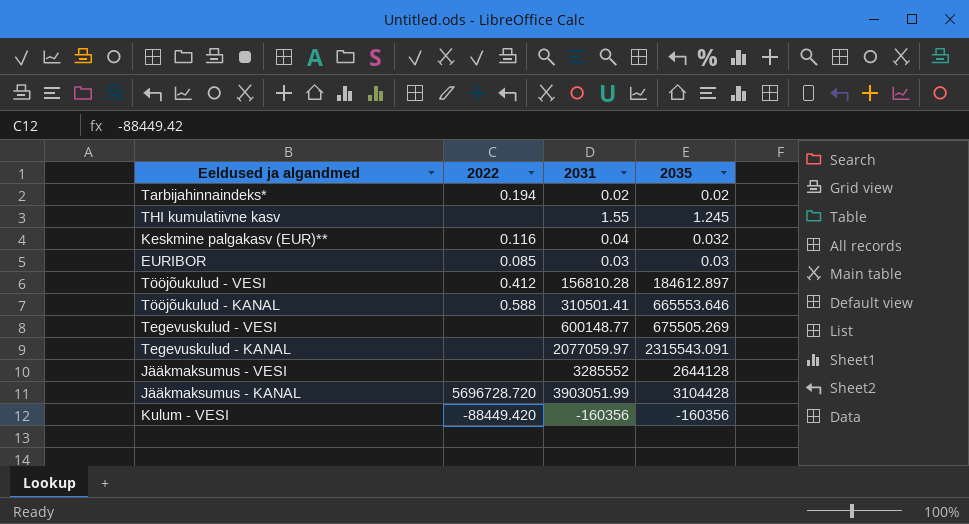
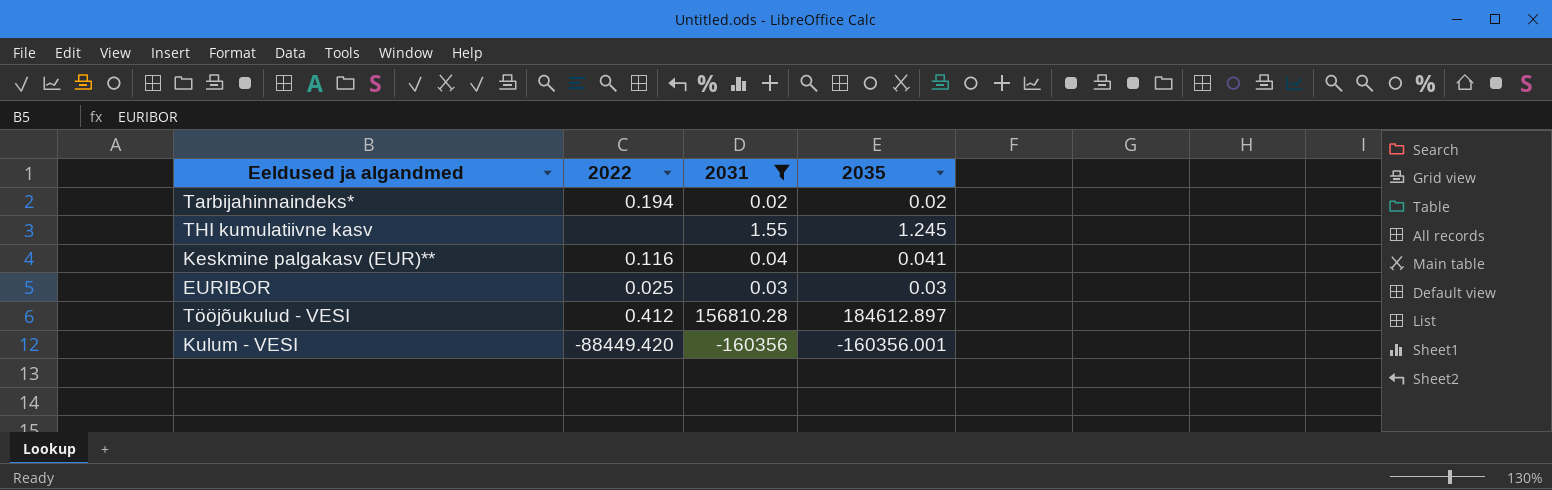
filter: none -> 2031 <= 156810.28
Keskmine palgakasv (EUR)** | 2035: 0.032 -> 0.041
EURIBOR | 2022: 0.085 -> 0.025
Kulum - VESI | 2035: -160356 -> -160356.001

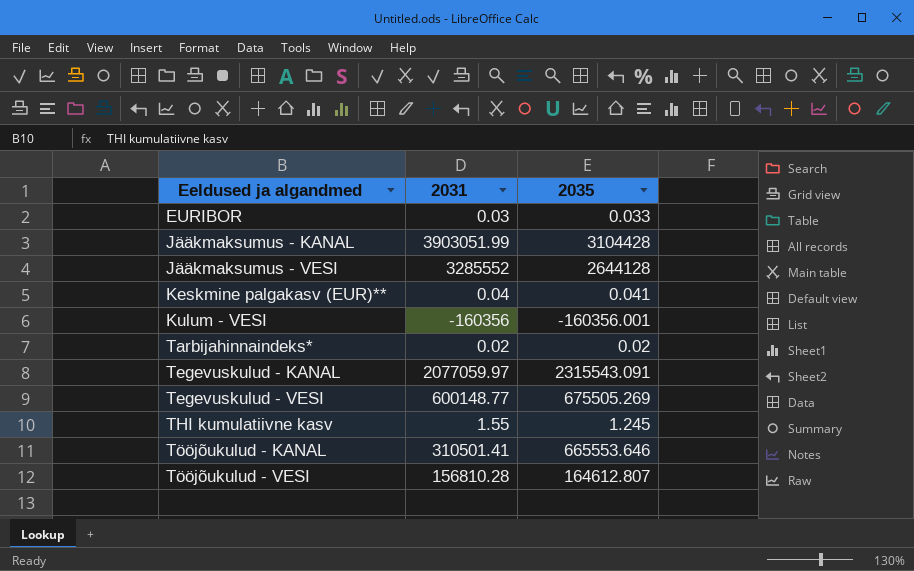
filter: 2031 <= 156810.28 -> none
row order: none -> Eeldused ja algandmed ascending
column 2022 | position: 2 -> none
EURIBOR | 2035: 0.03 -> 0.033
Tööjõukulud - VESI | 2035: 184612.897 -> 164612.807

